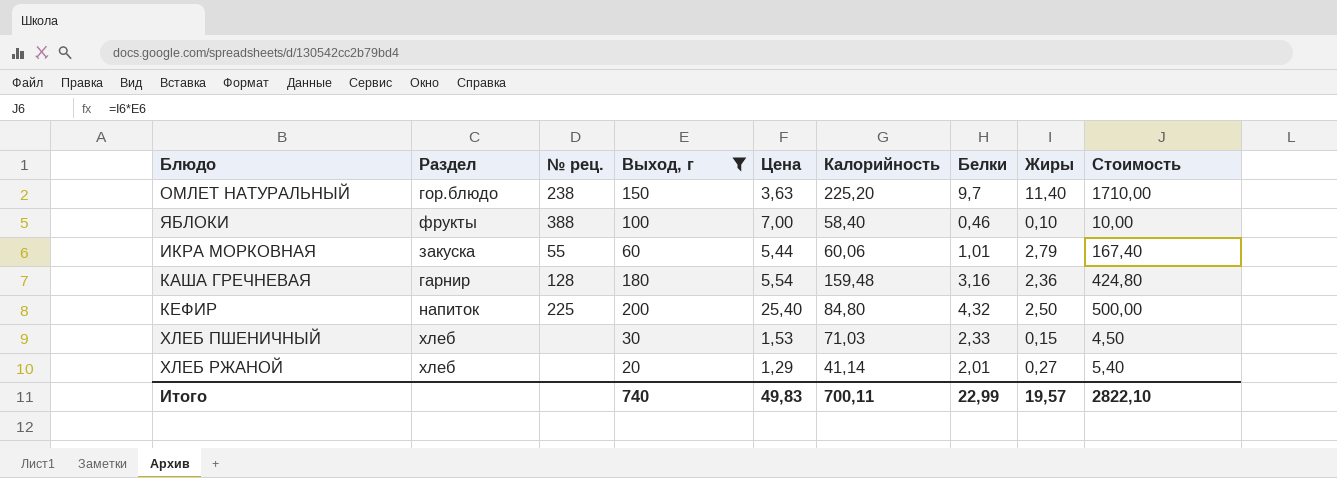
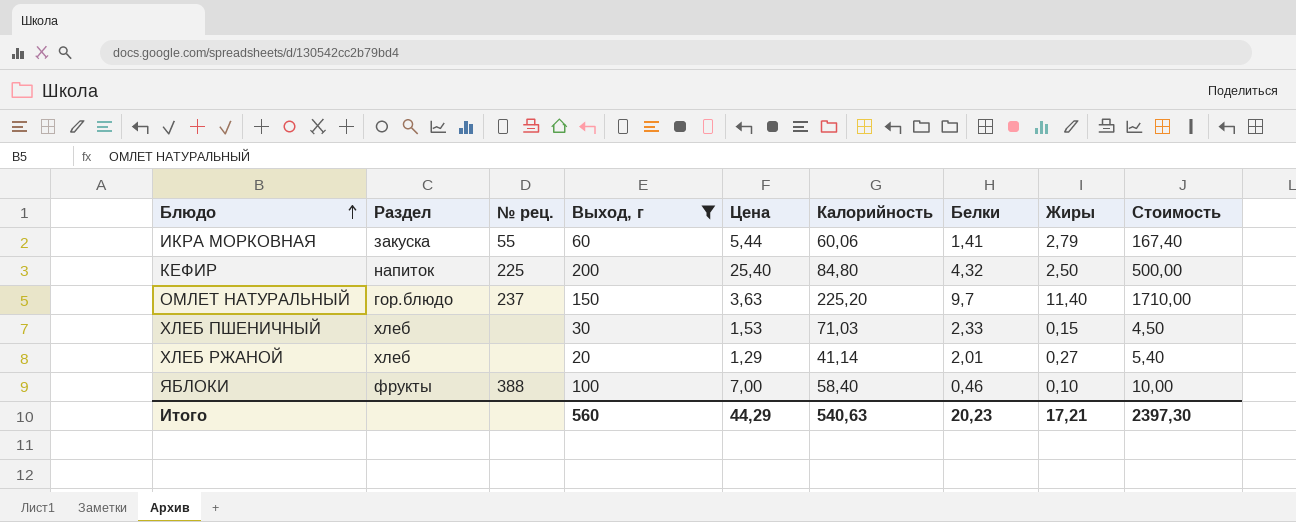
row order: none -> Блюдо ascending
row КАША ГРЕЧНЕВАЯ: гарнир | 128 | 180 | 5,54 | 159,48 | 3,16 | 2,36 | 424,80 -> none
ИКРА МОРКОВНАЯ | Белки: 1,01 -> 1,41
ОМЛЕТ НАТУРАЛЬНЫЙ | № рец.: 238 -> 237
Итого | Выход, г: 740 -> 560
Итого | Цена: 49,83 -> 44,29
Итого | Калорийность: 700,11 -> 540,63
Итого | Белки: 22,99 -> 20,23
Итого | Жиры: 19,57 -> 17,21
Итого | Стоимость: 2822,10 -> 2397,30

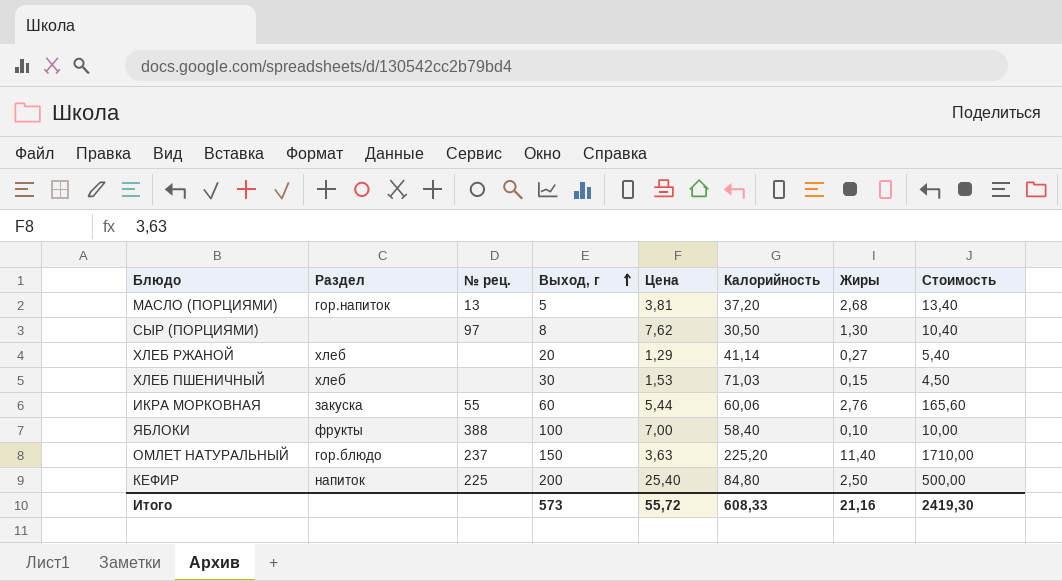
filter: Выход, г >= 20 -> none
row order: Блюдо ascending -> Выход, г ascending
column Белки | position: 7 -> none
ИКРА МОРКОВНАЯ | Жиры: 2,79 -> 2,76
ИКРА МОРКОВНАЯ | Стоимость: 167,40 -> 165,60
Итого | Выход, г: 560 -> 573
Итого | Цена: 44,29 -> 55,72
Итого | Калорийность: 540,63 -> 608,33
Итого | Жиры: 17,21 -> 21,16
Итого | Стоимость: 2397,30 -> 2419,30

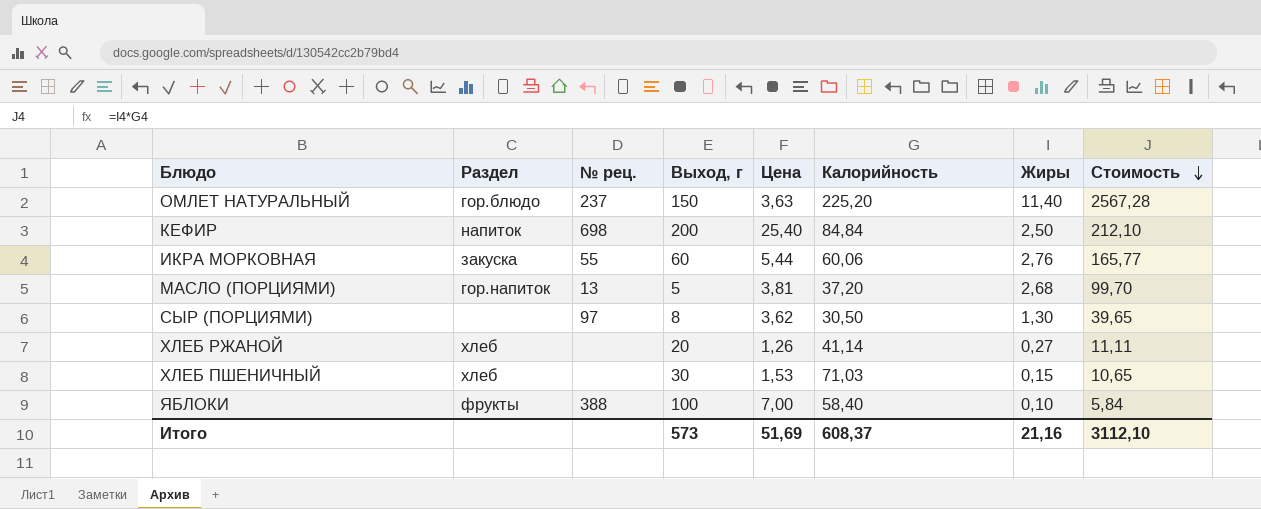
row order: Выход, г ascending -> Стоимость descending
column Стоимость | formula: [Выход, г] * [Жиры] -> [Калорийность] * [Жиры]
КЕФИР | № рец.: 225 -> 698
КЕФИР | Калорийность: 84,80 -> 84,84
СЫР (ПОРЦИЯМИ) | Цена: 7,62 -> 3,62
ХЛЕБ РЖАНОЙ | Цена: 1,29 -> 1,26
Итого | Цена: 55,72 -> 51,69
Итого | Калорийность: 608,33 -> 608,37
Итого | Стоимость: 2419,30 -> 3112,10

